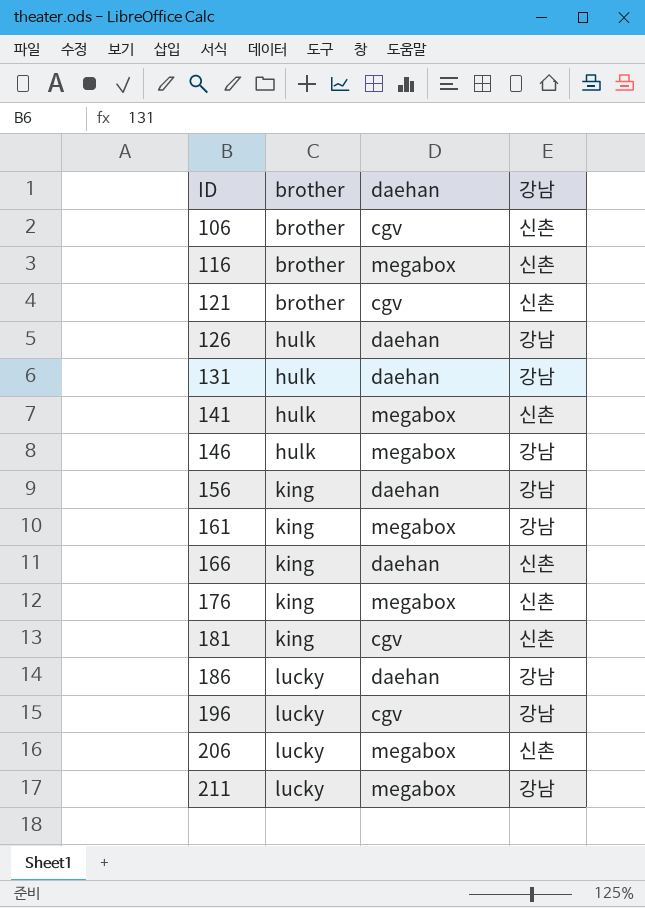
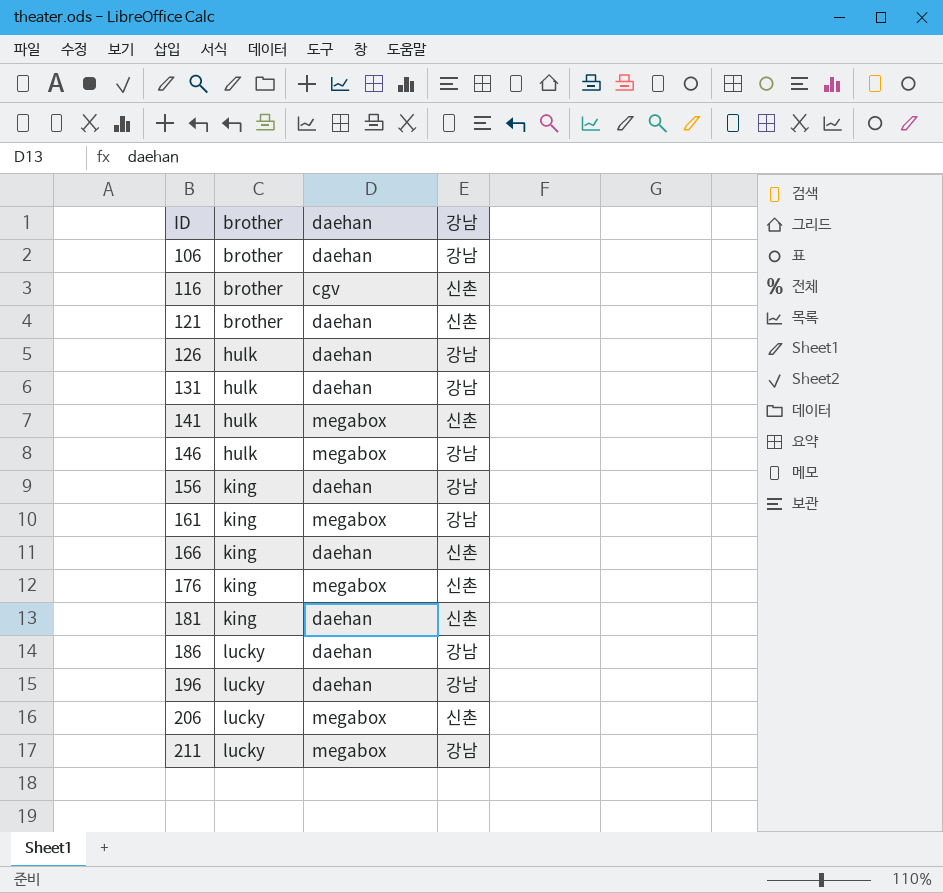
106 | daehan: cgv -> daehan
106 | 강남: 신촌 -> 강남
116 | daehan: megabox -> cgv
121 | daehan: cgv -> daehan
181 | daehan: cgv -> daehan
196 | daehan: cgv -> daehan

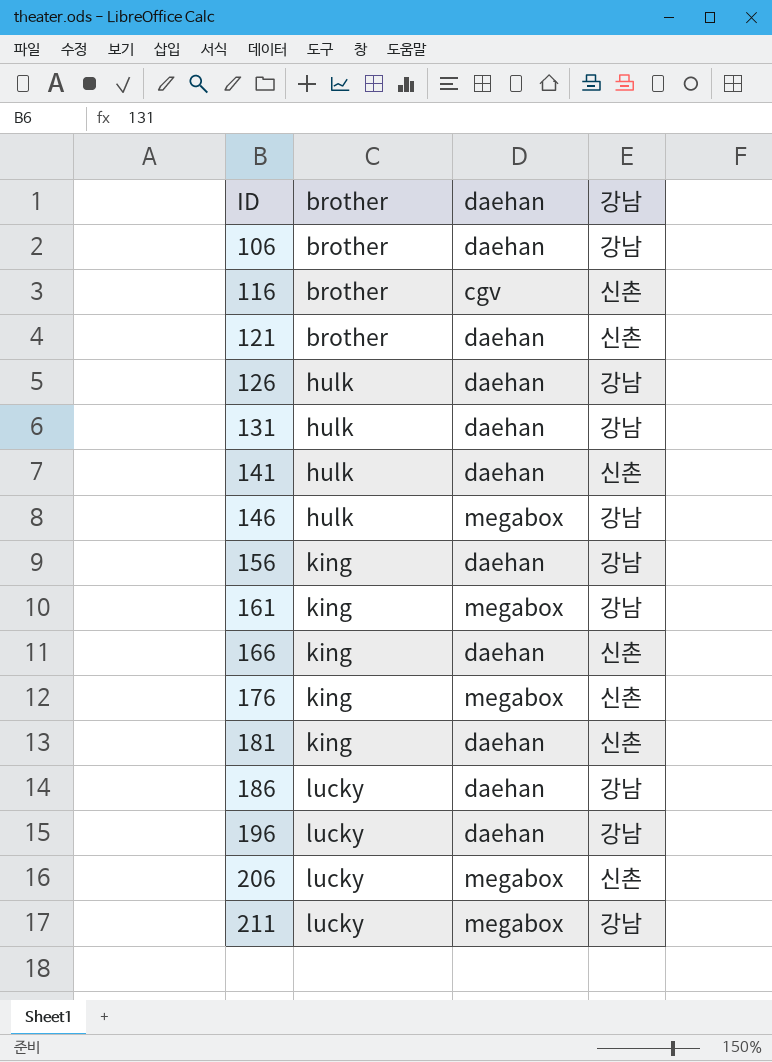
141 | daehan: megabox -> daehan

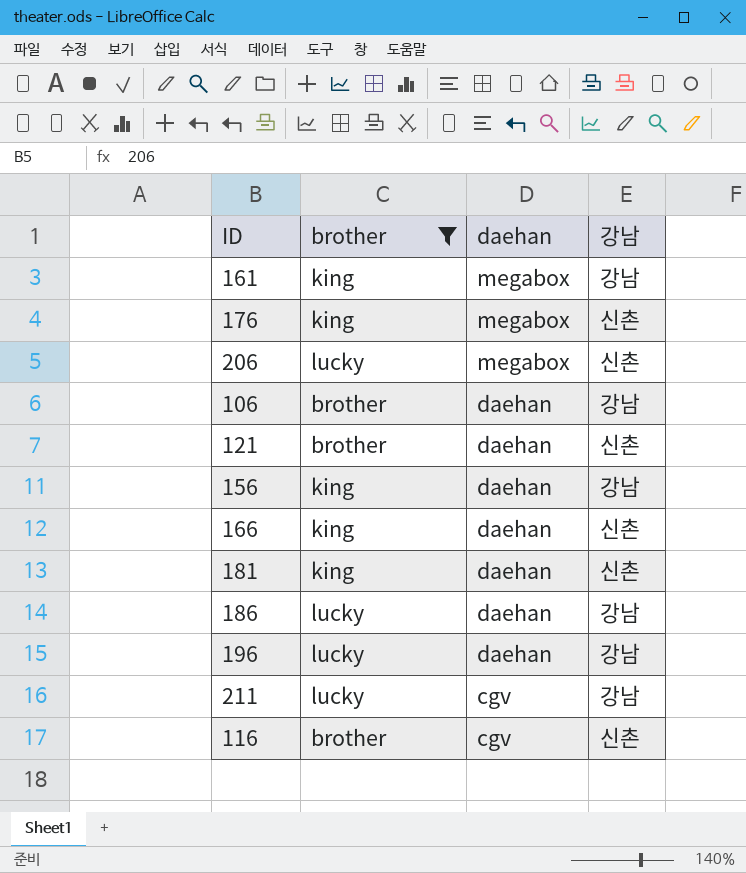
filter: none -> brother != hulk
row order: ID ascending -> daehan descending
211 | daehan: megabox -> cgv

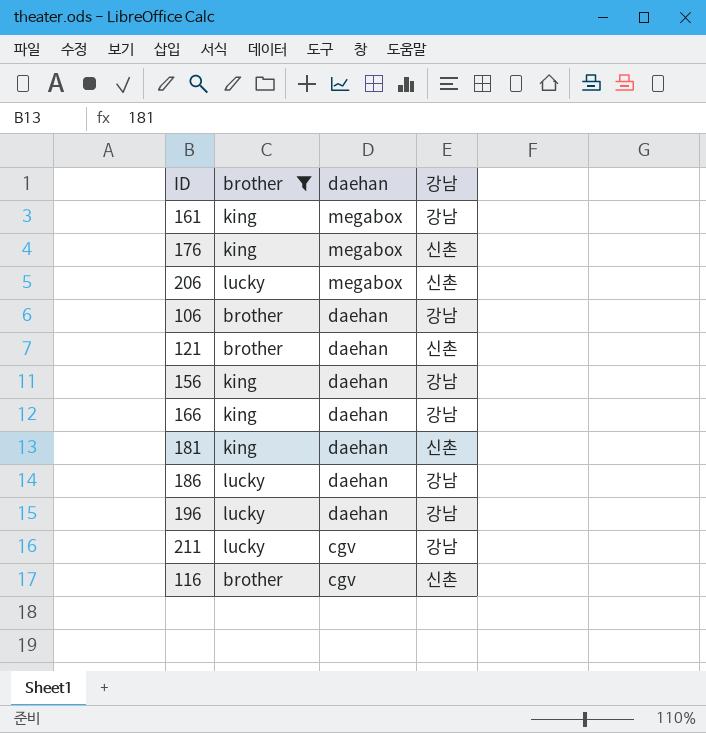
166 | 강남: 신촌 -> 강남

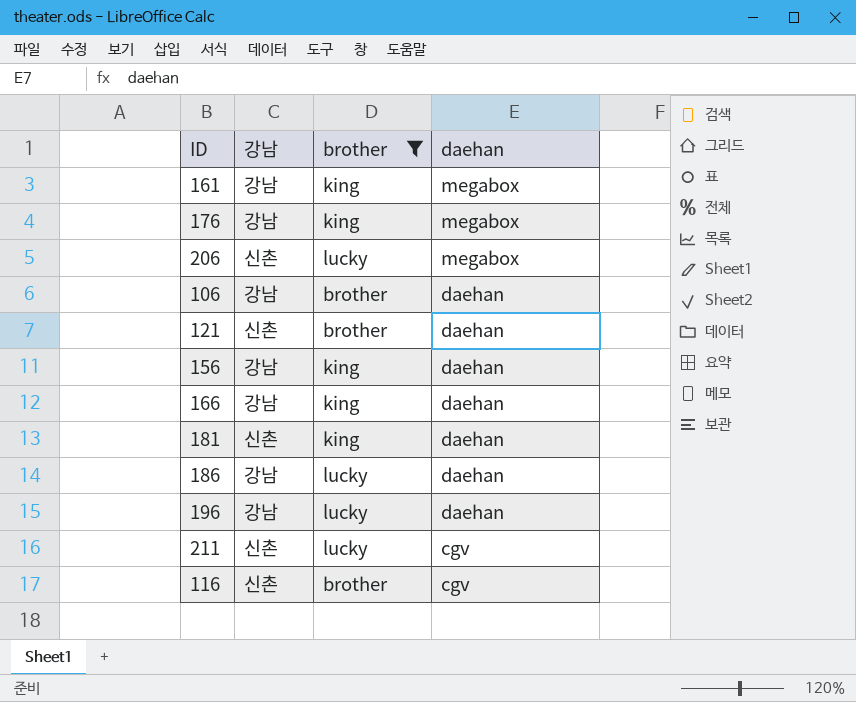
column 강남 | position: 4 -> 2
176 | 강남: 신촌 -> 강남
211 | 강남: 강남 -> 신촌

